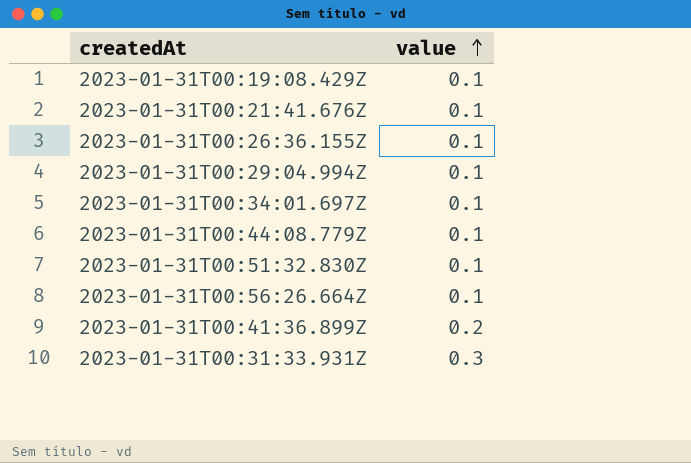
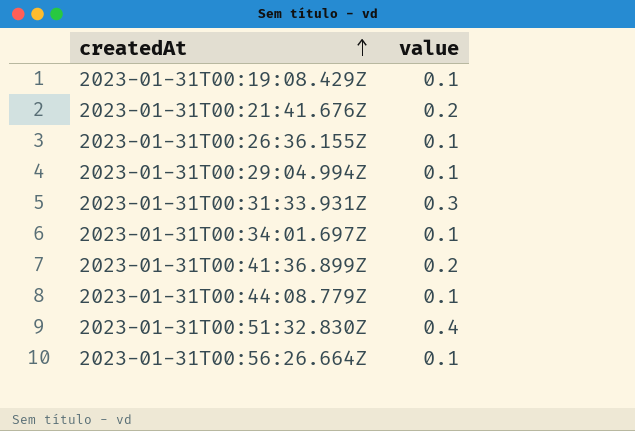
row order: value ascending -> createdAt ascending
2023-01-31T00:21:41.676Z | value: 0.1 -> 0.2
2023-01-31T00:51:32.830Z | value: 0.1 -> 0.4

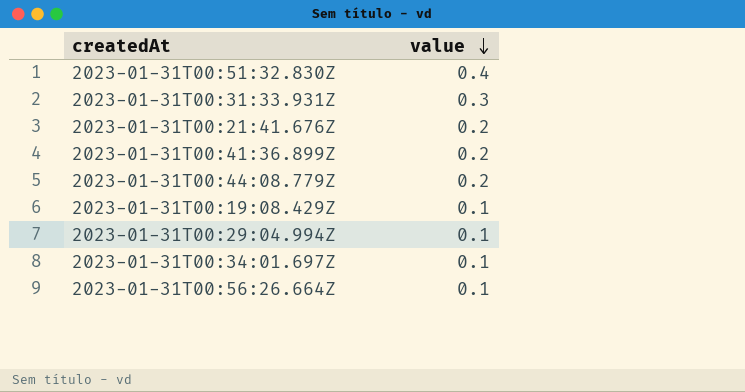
row order: createdAt ascending -> value descending
row 2023-01-31T00:26:36.155Z: 0.1 -> none
2023-01-31T00:44:08.779Z | value: 0.1 -> 0.2

